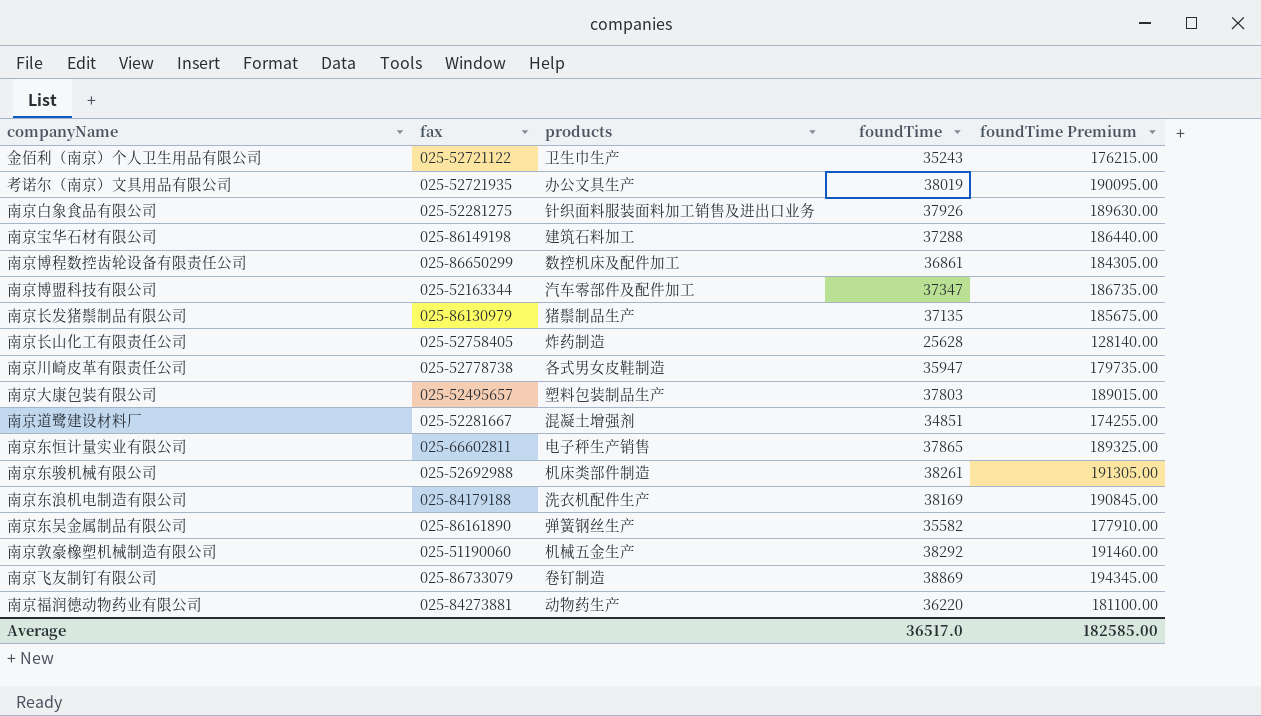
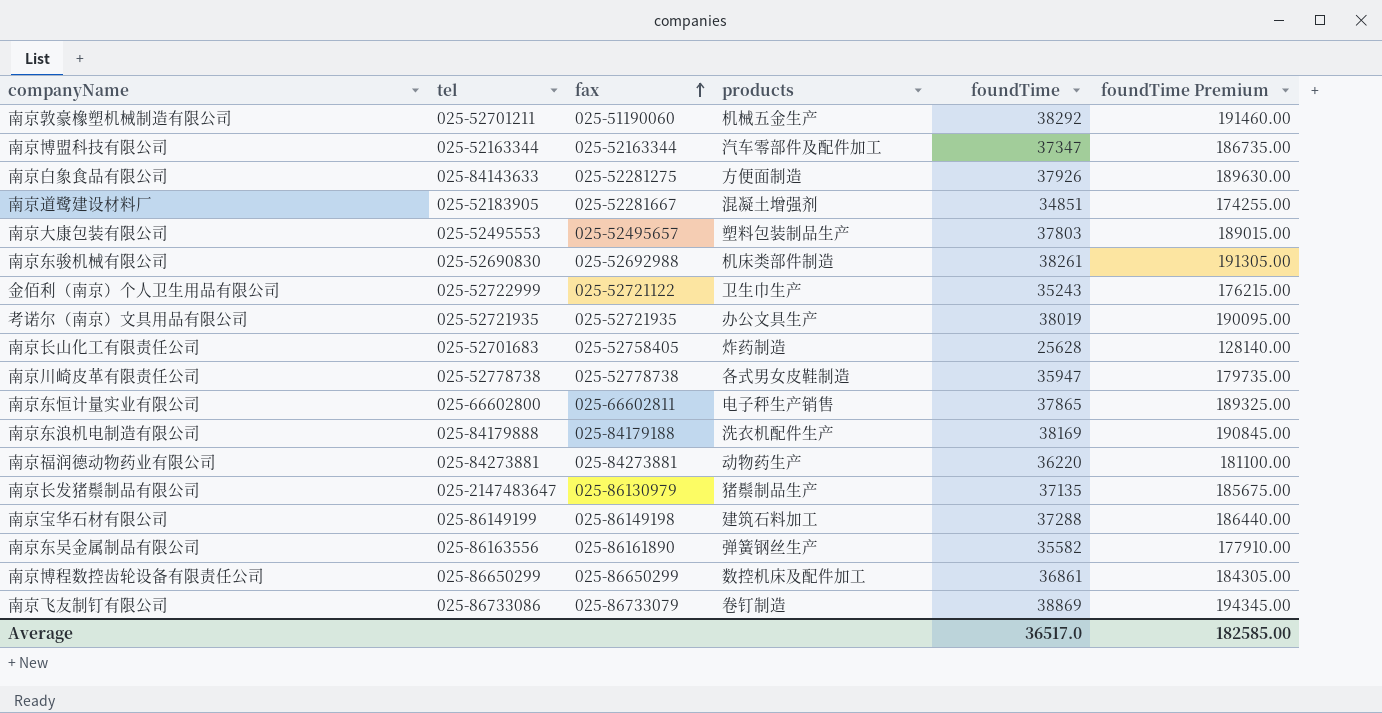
row order: none -> fax ascending
column tel | position: none -> 2
南京白象食品有限公司 | products: 针织面料服装面料加工销售及进出口业务 -> 方便面制造

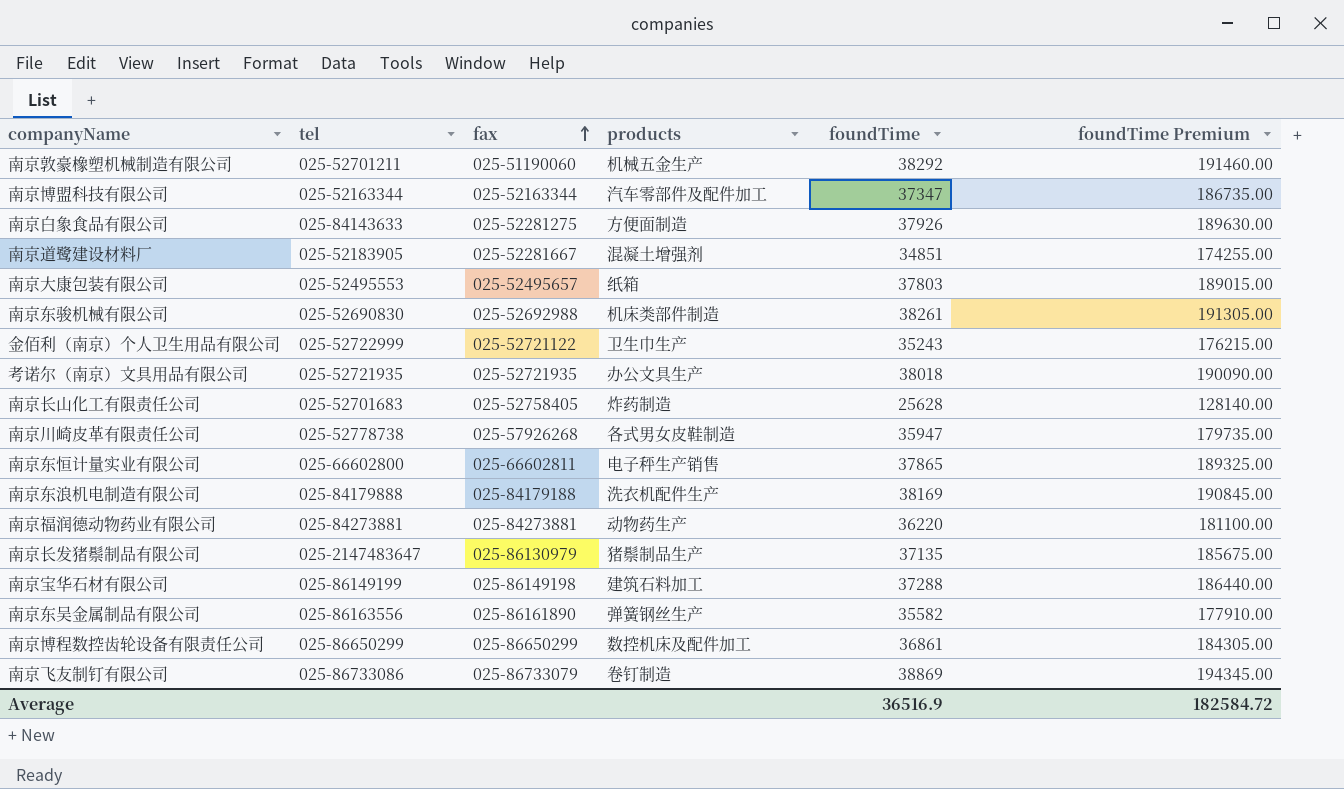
南京大康包装有限公司 | products: 塑料包装制品生产 -> 纸箱
考诺尔（南京）文具用品有限公司 | foundTime: 38019 -> 38018
考诺尔（南京）文具用品有限公司 | foundTime Premium: 190095.00 -> 190090.00
南京川崎皮革有限责任公司 | fax: 025-52778738 -> 025-57926268
Average | foundTime: 36517.0 -> 36516.9
Average | foundTime Premium: 182585.00 -> 182584.72

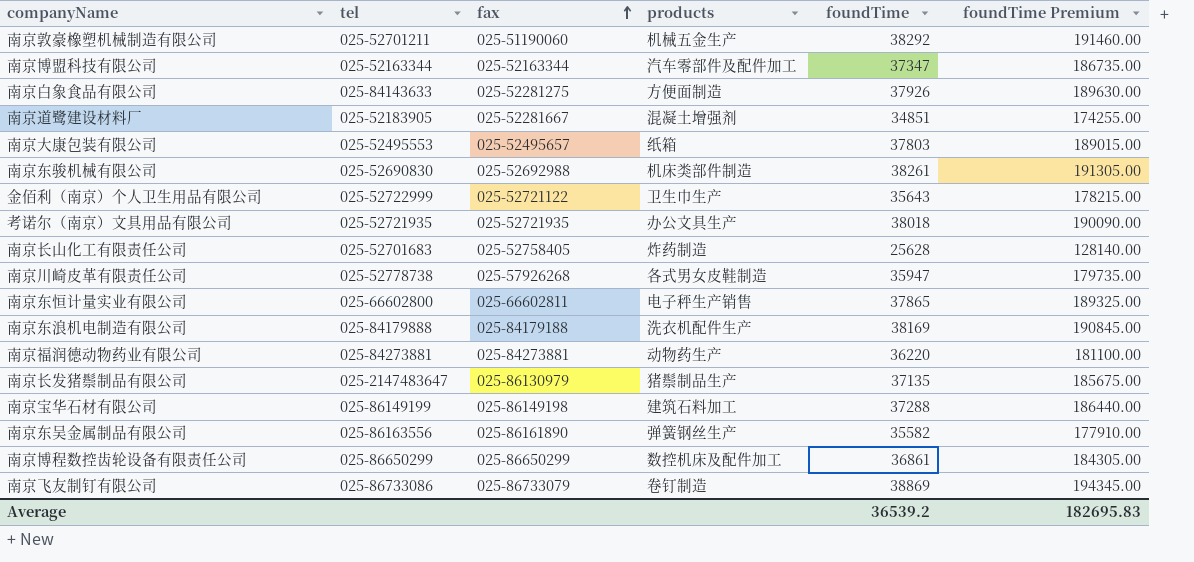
金佰利（南京）个人卫生用品有限公司 | foundTime: 35243 -> 35643
金佰利（南京）个人卫生用品有限公司 | foundTime Premium: 176215.00 -> 178215.00
Average | foundTime: 36516.9 -> 36539.2
Average | foundTime Premium: 182584.72 -> 182695.83

